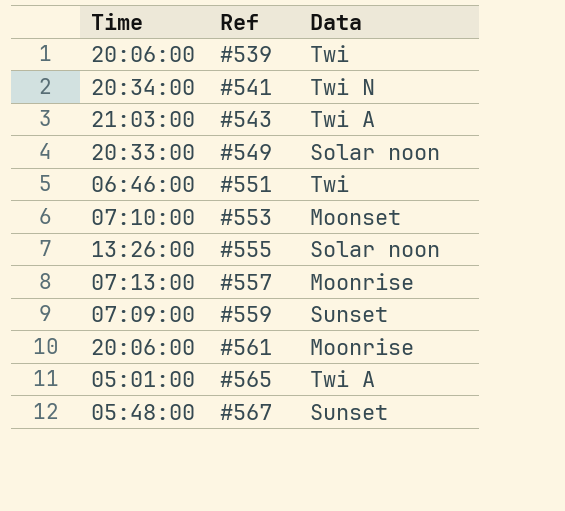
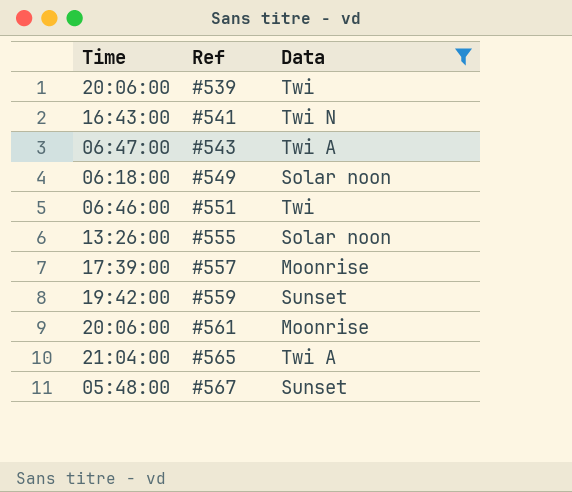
filter: none -> Data != Moonset
#541 | Time: 20:34:00 -> 16:43:00
#543 | Time: 21:03:00 -> 06:47:00
#549 | Time: 20:33:00 -> 06:18:00
#557 | Time: 07:13:00 -> 17:39:00
#559 | Time: 07:09:00 -> 19:42:00
#565 | Time: 05:01:00 -> 21:04:00

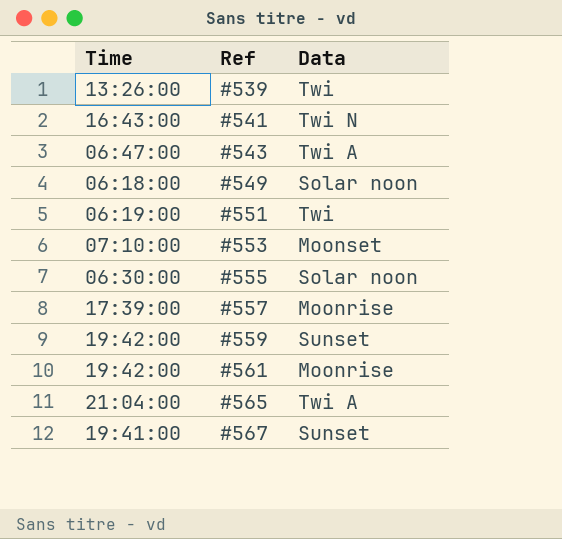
filter: Data != Moonset -> none
#539 | Time: 20:06:00 -> 13:26:00
#551 | Time: 06:46:00 -> 06:19:00
#555 | Time: 13:26:00 -> 06:30:00
#561 | Time: 20:06:00 -> 19:42:00
#567 | Time: 05:48:00 -> 19:41:00

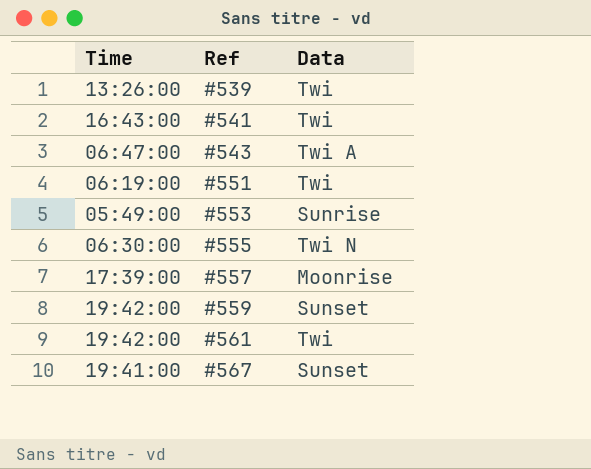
row #549: 06:18:00 | Solar noon -> none
row #565: 21:04:00 | Twi A -> none
#541 | Data: Twi N -> Twi
#553 | Time: 07:10:00 -> 05:49:00
#553 | Data: Moonset -> Sunrise
#555 | Data: Solar noon -> Twi N
#561 | Data: Moonrise -> Twi

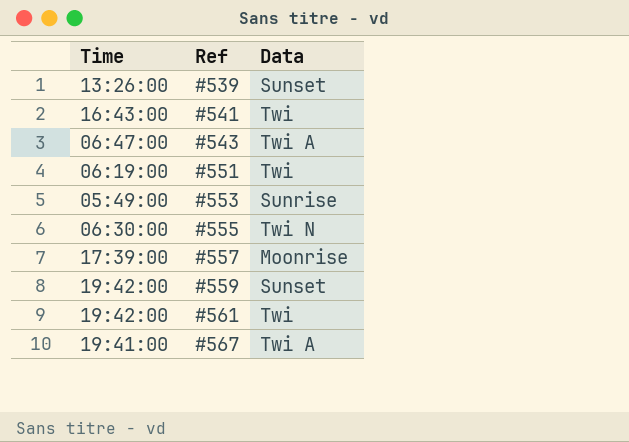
#539 | Data: Twi -> Sunset
#567 | Data: Sunset -> Twi A

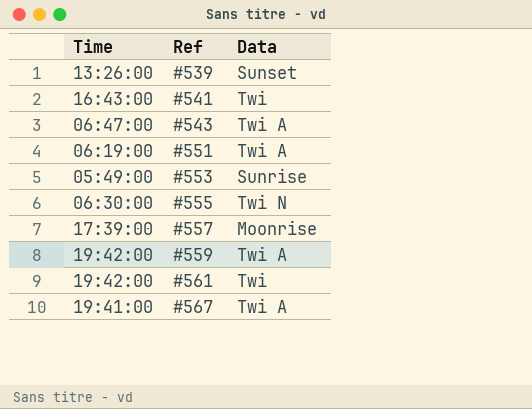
#551 | Data: Twi -> Twi A
#559 | Data: Sunset -> Twi A

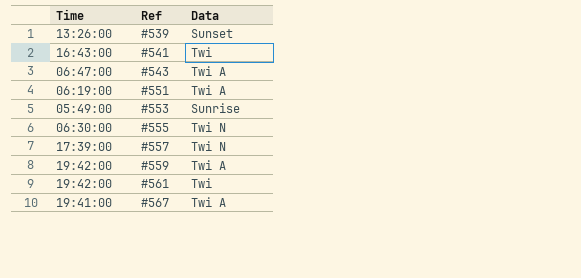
#557 | Data: Moonrise -> Twi N

